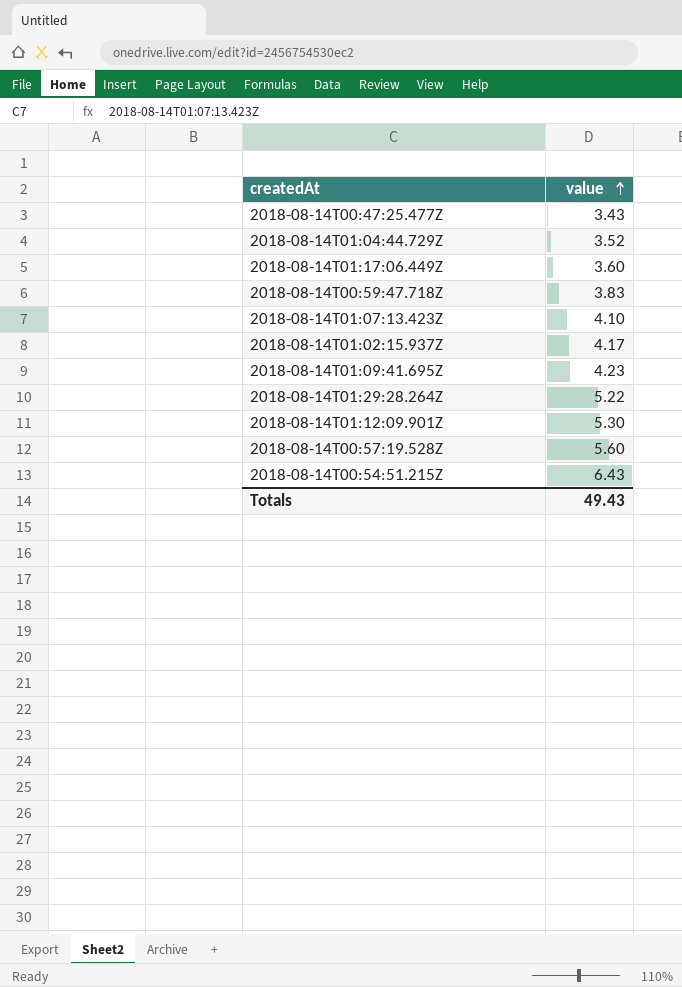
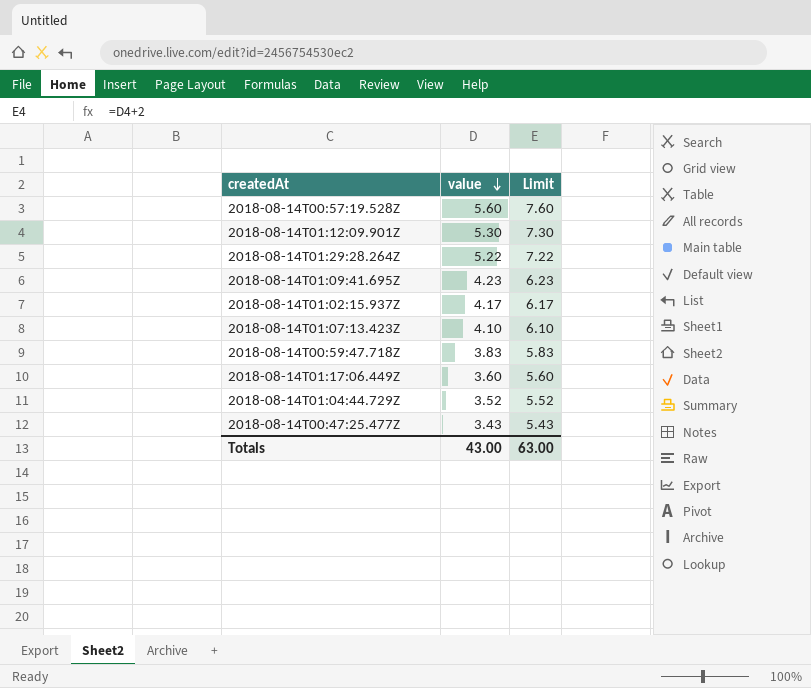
row order: value ascending -> value descending
column Limit | formula: none -> [value] + 2
row 2018-08-14T00:54:51.215Z: 6.43 -> none
Totals | value: 49.43 -> 43.00

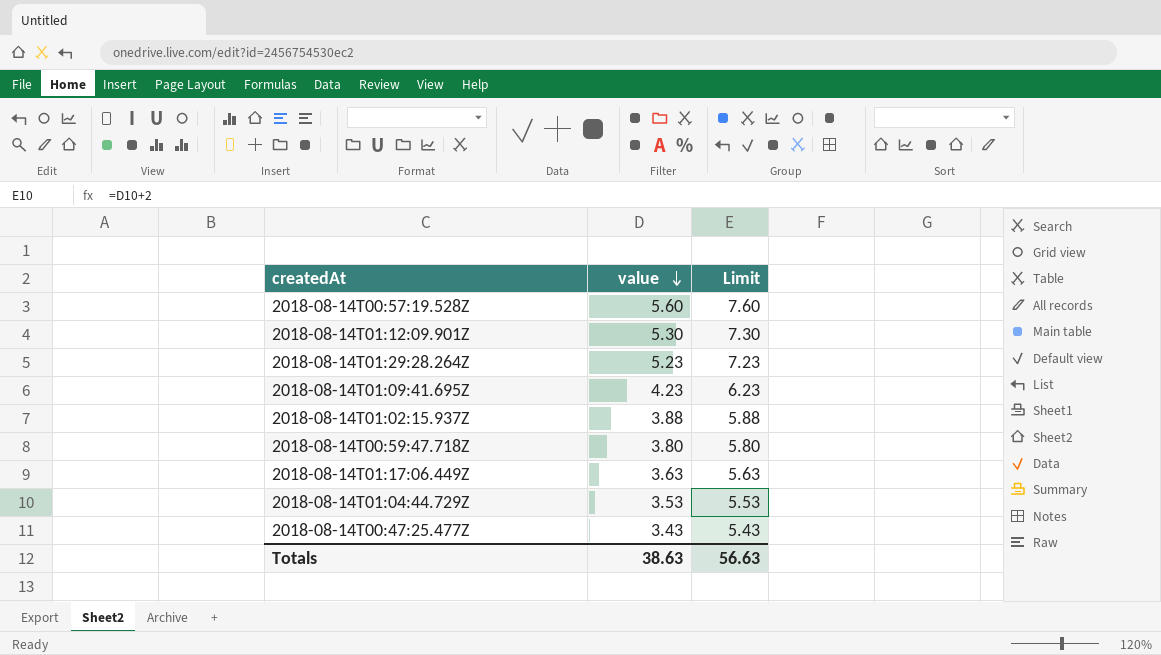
row 2018-08-14T01:07:13.423Z: 4.10 | 6.10 -> none
2018-08-14T01:29:28.264Z | value: 5.22 -> 5.23
2018-08-14T01:29:28.264Z | Limit: 7.22 -> 7.23
2018-08-14T01:02:15.937Z | value: 4.17 -> 3.88
2018-08-14T01:02:15.937Z | Limit: 6.17 -> 5.88
2018-08-14T00:59:47.718Z | value: 3.83 -> 3.80
2018-08-14T00:59:47.718Z | Limit: 5.83 -> 5.80
2018-08-14T01:17:06.449Z | value: 3.60 -> 3.63
2018-08-14T01:17:06.449Z | Limit: 5.60 -> 5.63
2018-08-14T01:04:44.729Z | value: 3.52 -> 3.53
2018-08-14T01:04:44.729Z | Limit: 5.52 -> 5.53
Totals | value: 43.00 -> 38.63
Totals | Limit: 63.00 -> 56.63

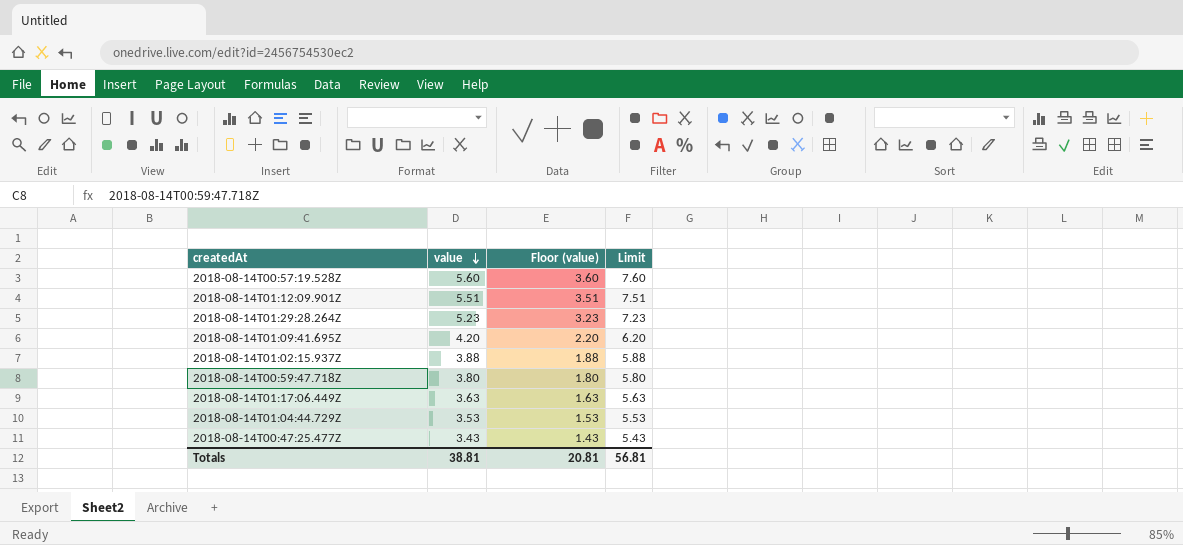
column Floor (value) | formula: none -> [value] - 2
2018-08-14T01:12:09.901Z | value: 5.30 -> 5.51
2018-08-14T01:12:09.901Z | Limit: 7.30 -> 7.51
2018-08-14T01:09:41.695Z | value: 4.23 -> 4.20
2018-08-14T01:09:41.695Z | Limit: 6.23 -> 6.20
Totals | value: 38.63 -> 38.81
Totals | Limit: 56.63 -> 56.81

